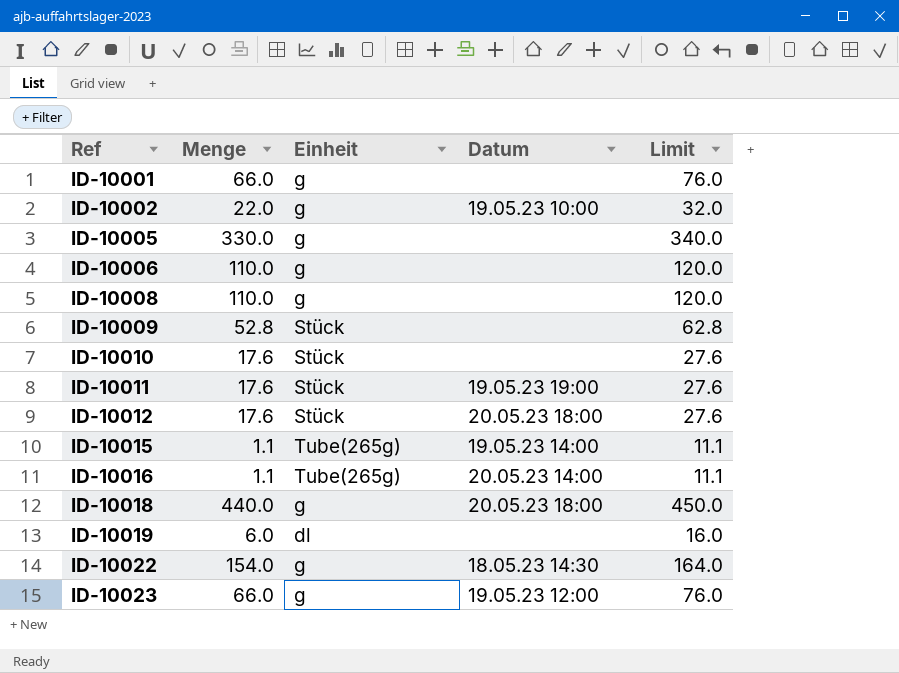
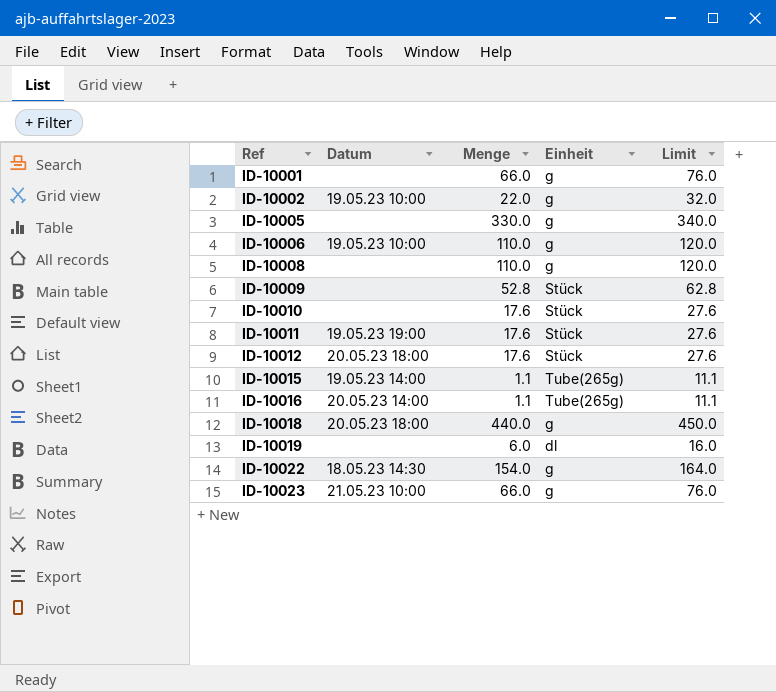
column Datum | position: 4 -> 2
ID-10006 | Datum: none -> 19.05.23 10:00
ID-10023 | Datum: 19.05.23 12:00 -> 21.05.23 10:00

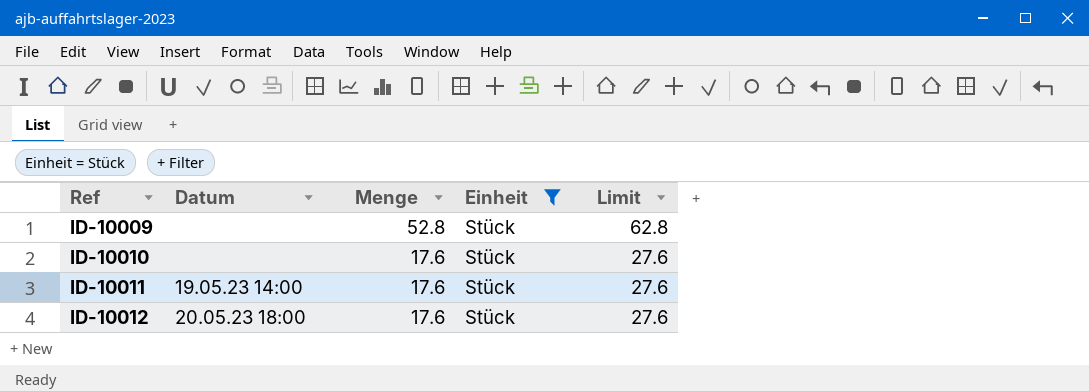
filter: none -> Einheit = Stück
ID-10011 | Datum: 19.05.23 19:00 -> 19.05.23 14:00

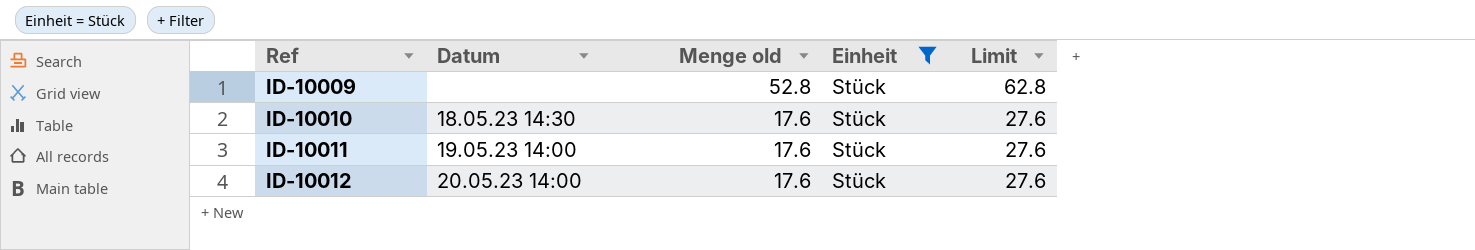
column name: Menge -> Menge old
ID-10010 | Datum: none -> 18.05.23 14:30
ID-10012 | Datum: 20.05.23 18:00 -> 20.05.23 14:00

